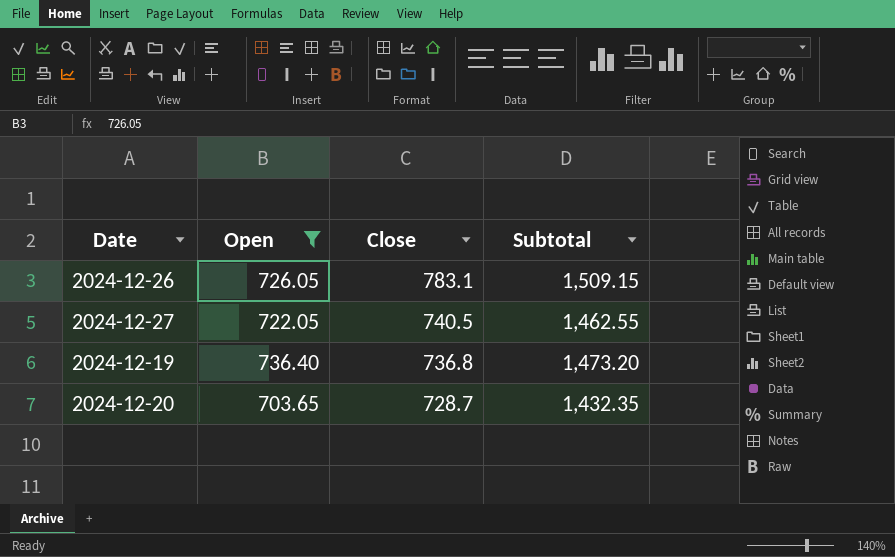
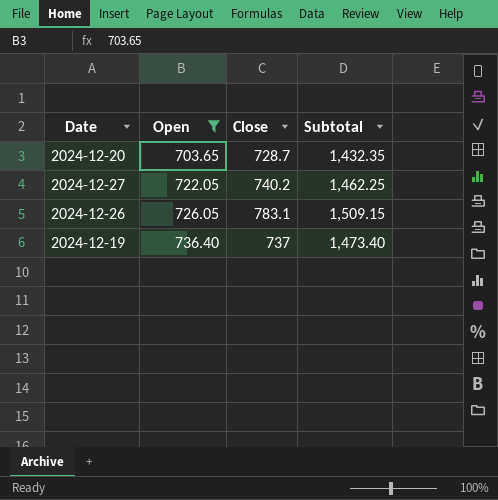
row order: Close descending -> Open ascending
2024-12-27 | Close: 740.5 -> 740.2
2024-12-27 | Subtotal: 1,462.55 -> 1,462.25
2024-12-19 | Close: 736.8 -> 737
2024-12-19 | Subtotal: 1,473.20 -> 1,473.40

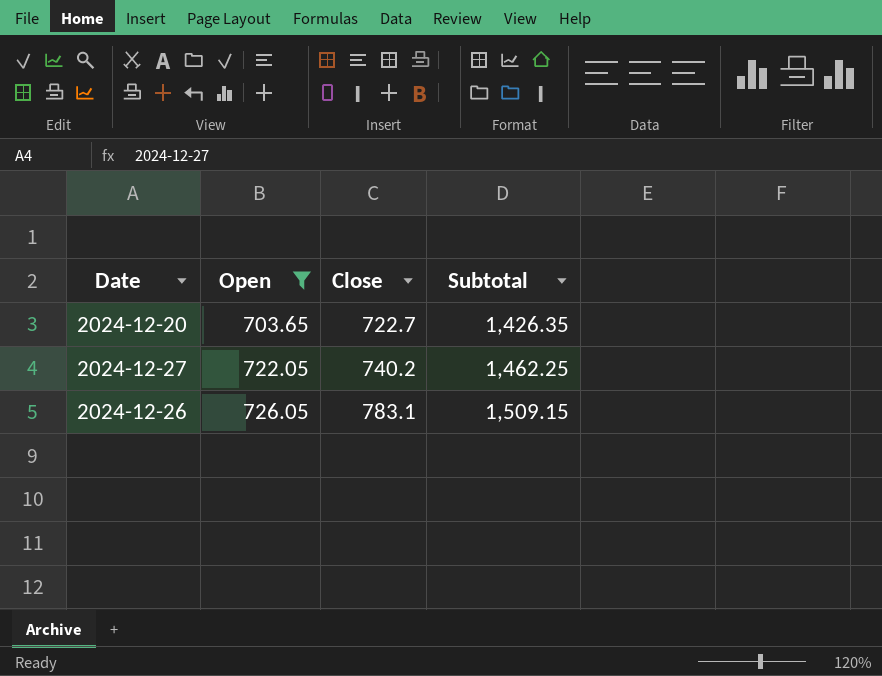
row 2024-12-19: 736.40 | 737 | 1,473.40 -> none
2024-12-20 | Close: 728.7 -> 722.7
2024-12-20 | Subtotal: 1,432.35 -> 1,426.35

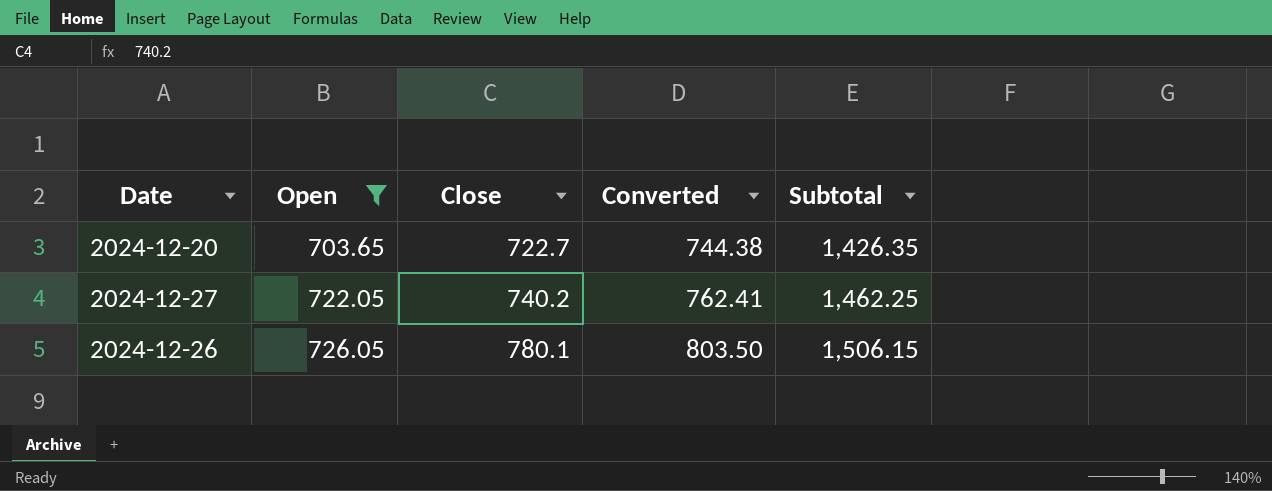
column Converted | formula: none -> [Close] * 1.03
2024-12-26 | Close: 783.1 -> 780.1
2024-12-26 | Subtotal: 1,509.15 -> 1,506.15

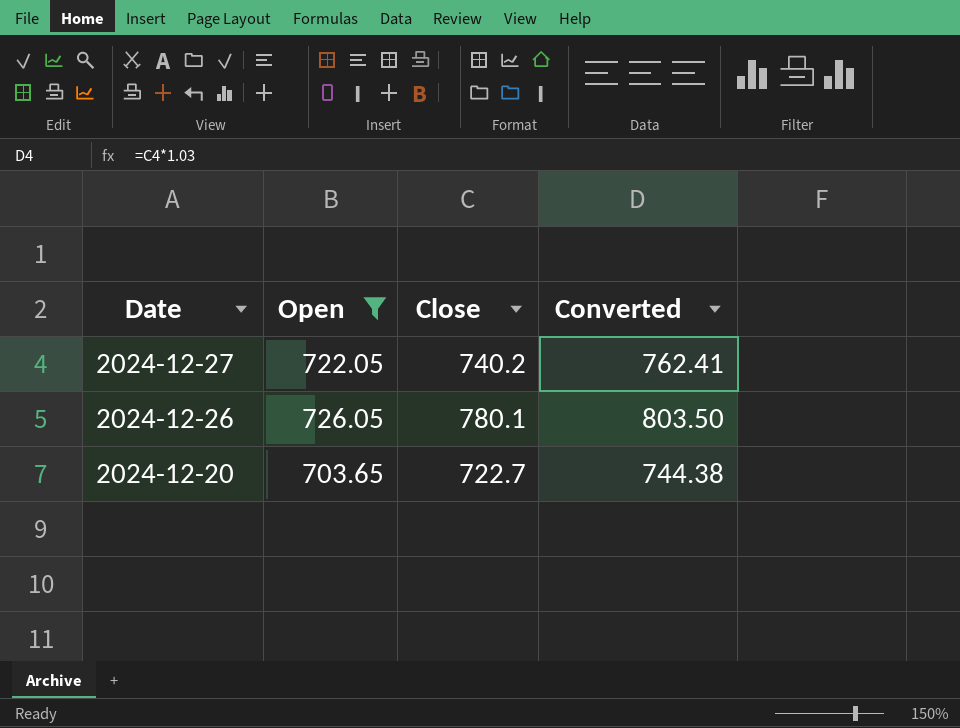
row order: Open ascending -> Date descending
column Subtotal | formula: [Open] + [Close] -> none

